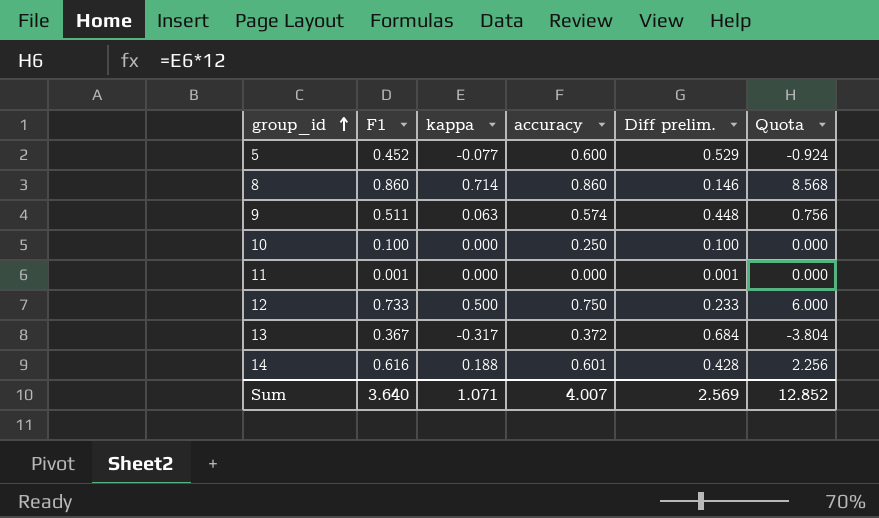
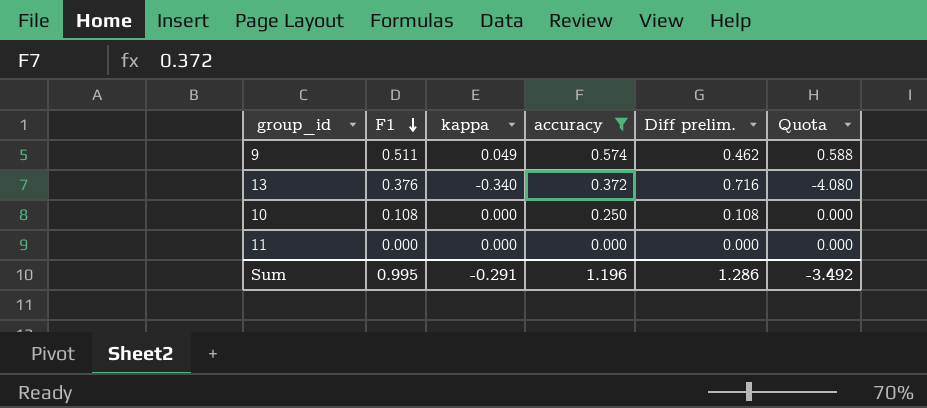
filter: none -> accuracy <= 0.574
row order: group_id ascending -> F1 descending
9 | kappa: 0.063 -> 0.049
9 | Diff prelim.: 0.448 -> 0.462
9 | Quota: 0.756 -> 0.588
13 | F1: 0.367 -> 0.376
13 | kappa: -0.317 -> -0.340
13 | Diff prelim.: 0.684 -> 0.716
13 | Quota: -3.804 -> -4.080
10 | F1: 0.100 -> 0.108
10 | Diff prelim.: 0.100 -> 0.108
11 | F1: 0.001 -> 0.000
11 | Diff prelim.: 0.001 -> 0.000
Sum | F1: 3.640 -> 0.995
Sum | kappa: 1.071 -> -0.291
Sum | accuracy: 4.007 -> 1.196
Sum | Diff prelim.: 2.569 -> 1.286
Sum | Quota: 12.852 -> -3.492

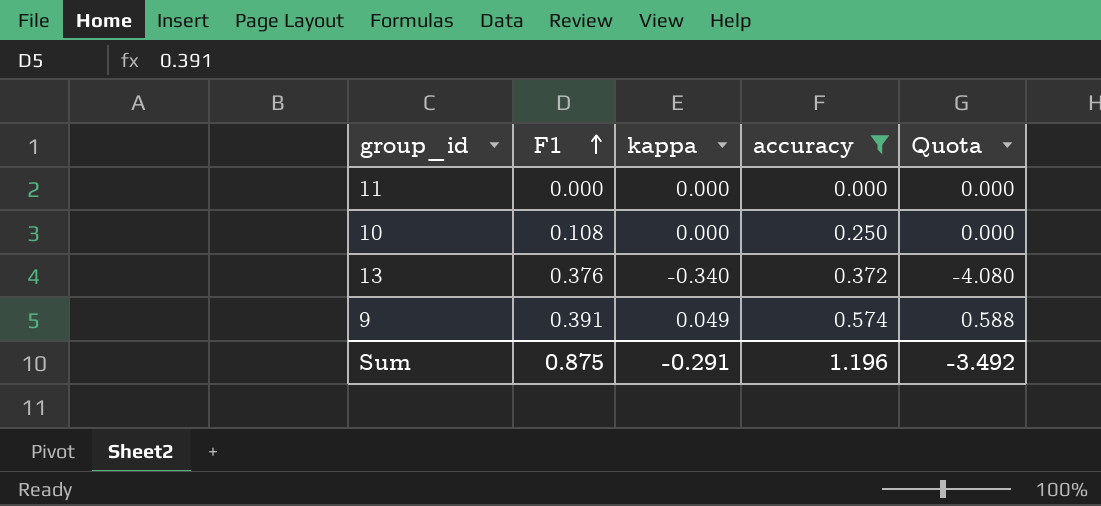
row order: F1 descending -> F1 ascending
column Diff prelim. | formula: [F1] - [kappa] -> none
9 | F1: 0.511 -> 0.391
Sum | F1: 0.995 -> 0.875

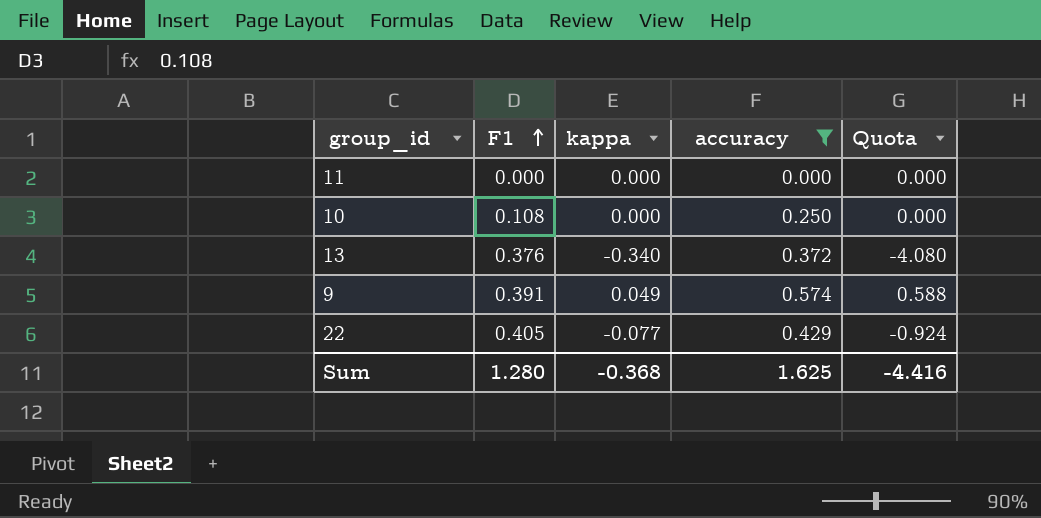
row 22: none -> 0.405 | -0.077 | 0.429 | -0.924
Sum | F1: 0.875 -> 1.280
Sum | kappa: -0.291 -> -0.368
Sum | accuracy: 1.196 -> 1.625
Sum | Quota: -3.492 -> -4.416

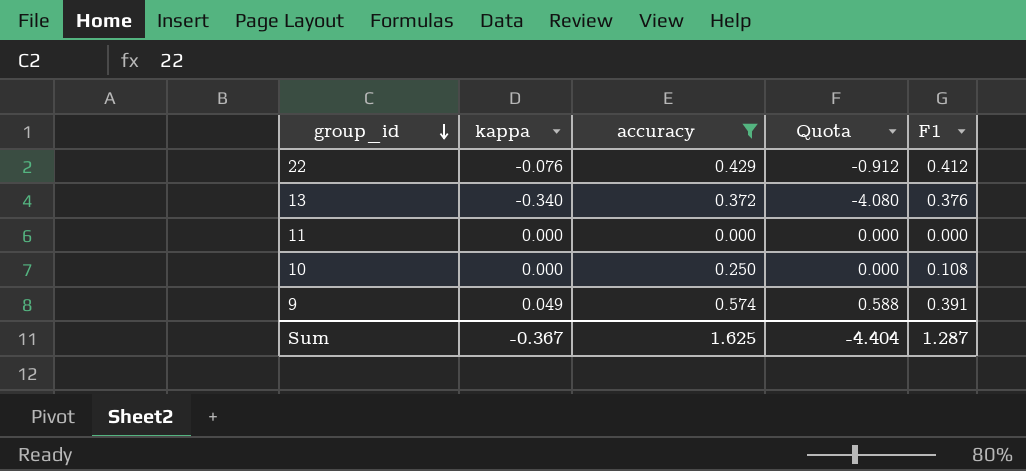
row order: F1 ascending -> group_id descending
column F1 | position: 2 -> 5
22 | kappa: -0.077 -> -0.076
22 | Quota: -0.924 -> -0.912
22 | F1: 0.405 -> 0.412
Sum | kappa: -0.368 -> -0.367
Sum | Quota: -4.416 -> -4.404
Sum | F1: 1.280 -> 1.287

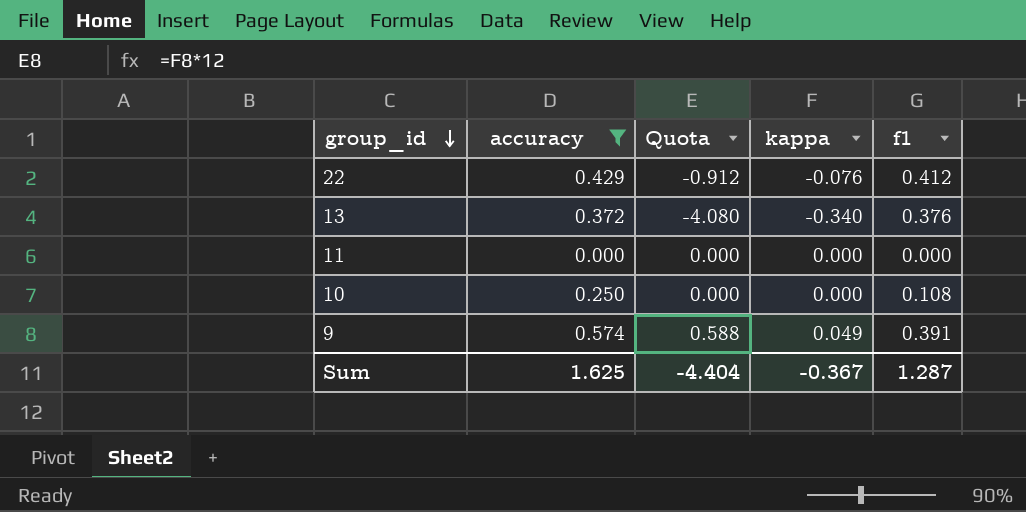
column kappa | position: 2 -> 4
column name: F1 -> f1

